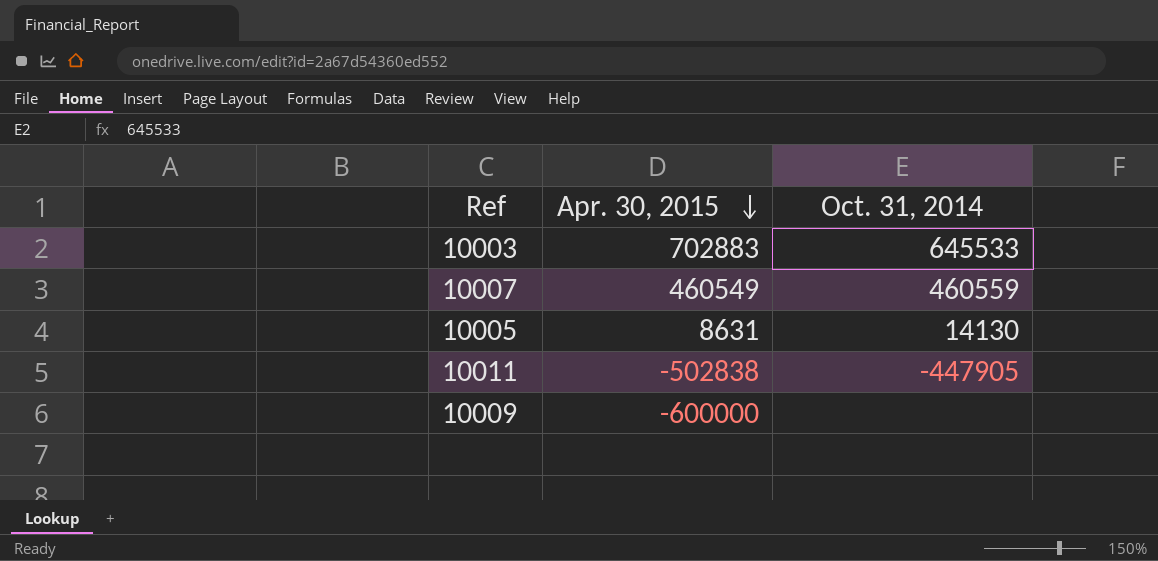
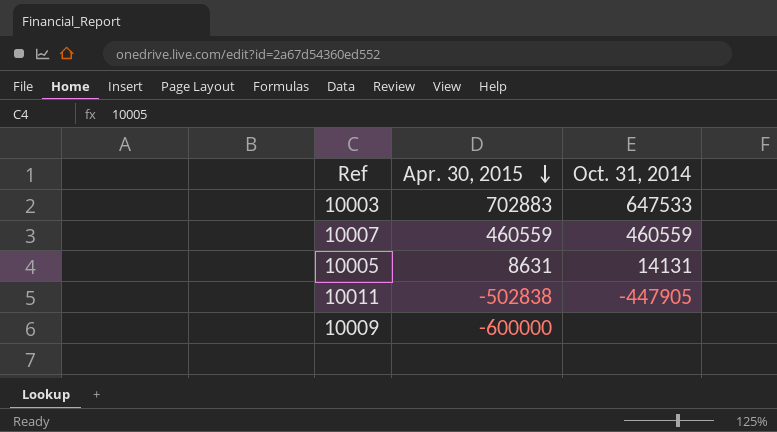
10003 | Oct. 31, 2014: 645533 -> 647533
10007 | Apr. 30, 2015: 460549 -> 460559
10005 | Oct. 31, 2014: 14130 -> 14131

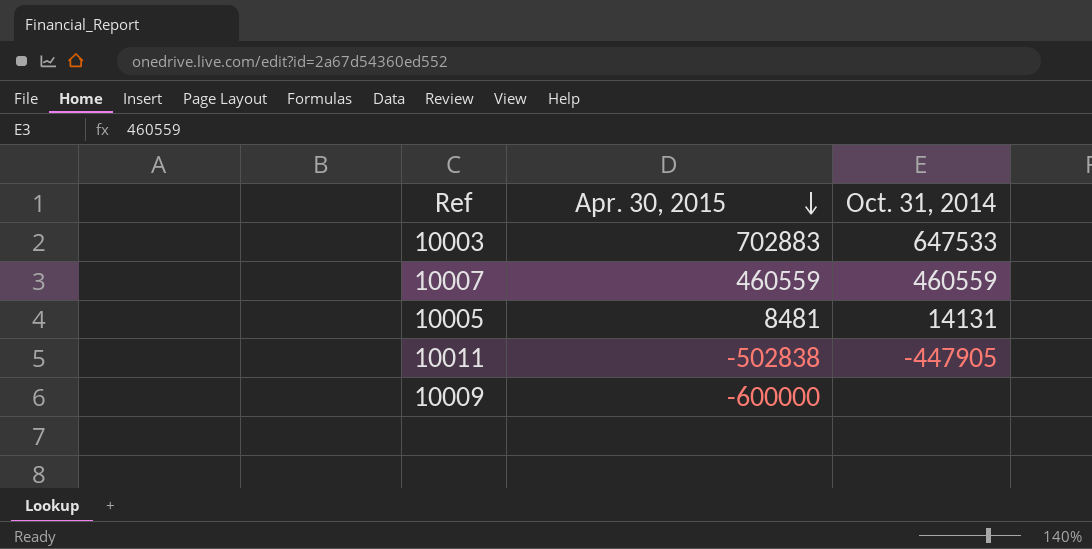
10005 | Apr. 30, 2015: 8631 -> 8481

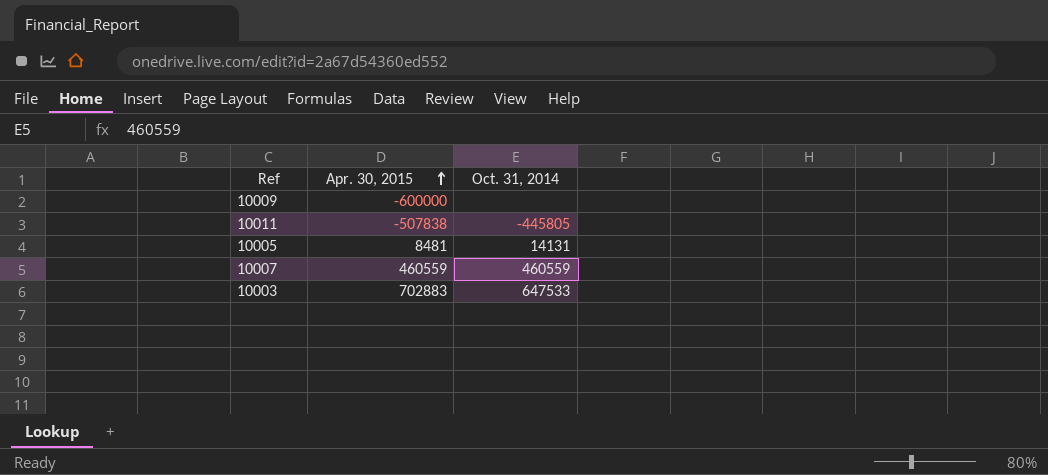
row order: Apr. 30, 2015 descending -> Apr. 30, 2015 ascending
10011 | Apr. 30, 2015: -502838 -> -507838
10011 | Oct. 31, 2014: -447905 -> -445805

